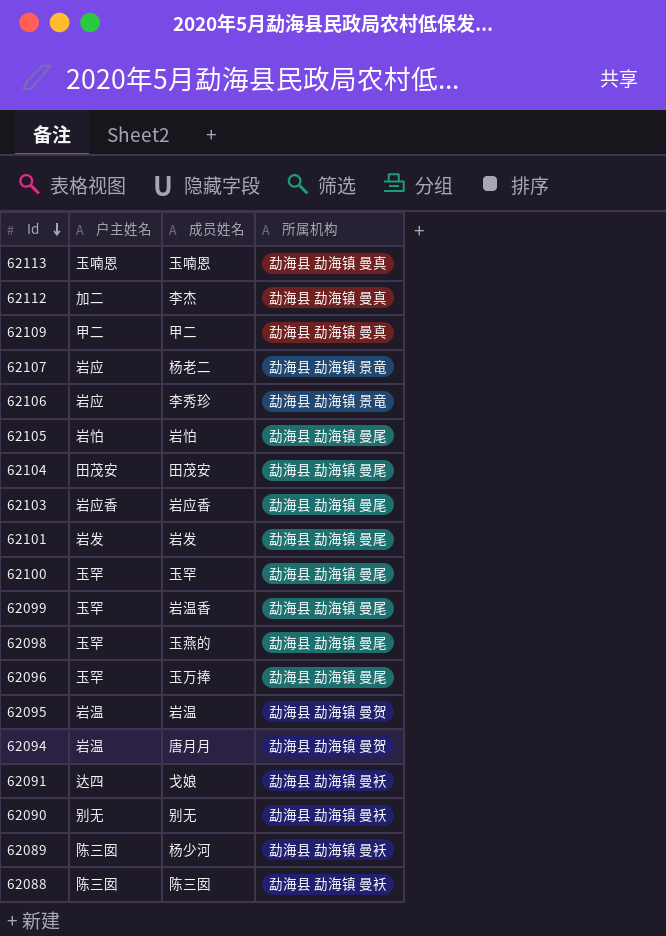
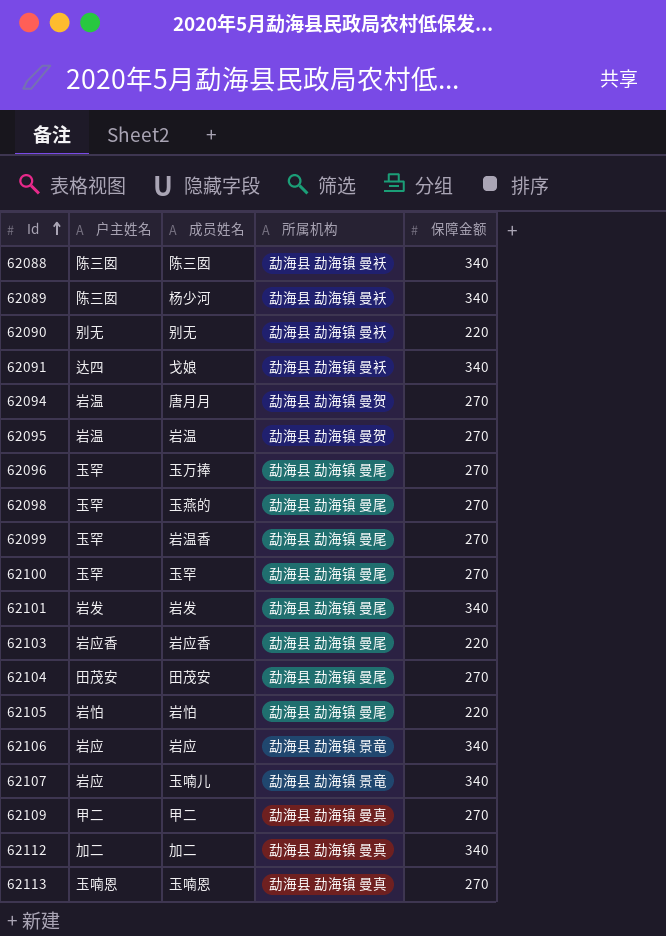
row order: Id descending -> Id ascending
column 保障金额 | position: none -> 5
62106 | 成员姓名: 李秀珍 -> 岩应
62107 | 成员姓名: 杨老二 -> 玉喃儿
62112 | 成员姓名: 李杰 -> 加二

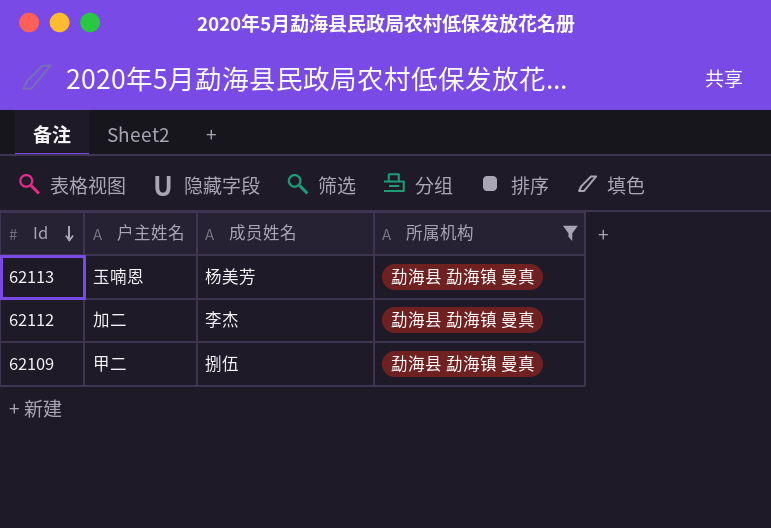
filter: none -> 所属机构 = 勐海县 勐海镇 曼真
row order: Id ascending -> Id descending
column 保障金额 | position: 5 -> none
62113 | 成员姓名: 玉喃恩 -> 杨美芳
62112 | 成员姓名: 加二 -> 李杰
62109 | 成员姓名: 甲二 -> 捌伍

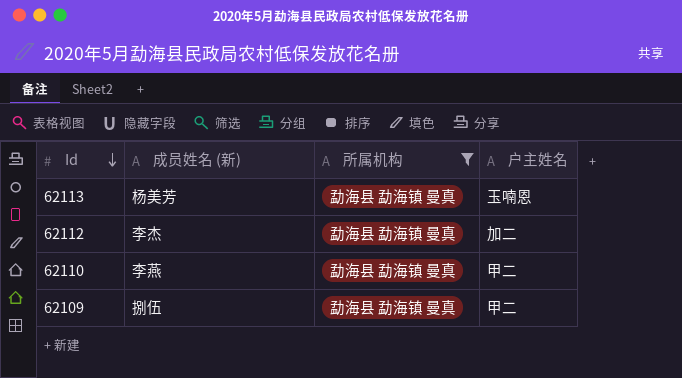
column name: 成员姓名 -> 成员姓名 (新)
column 户主姓名 | position: 2 -> 4
row 62110: none -> 李燕 | 勐海县 勐海镇 曼真 | 甲二

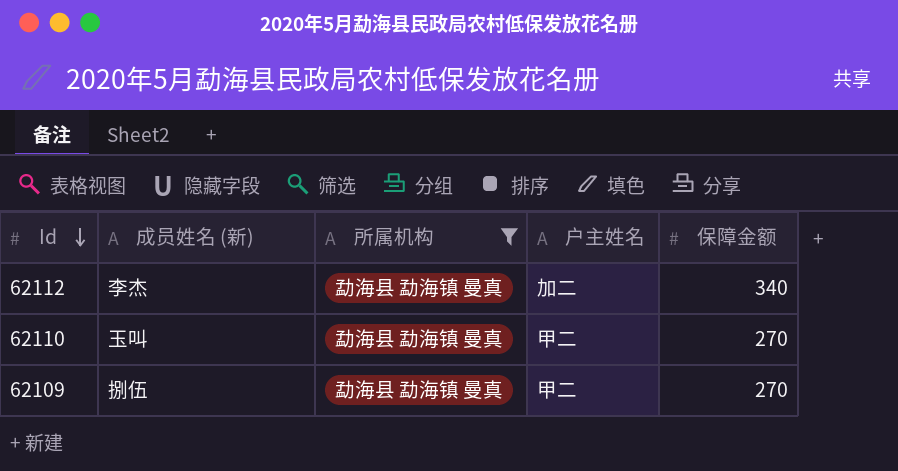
column 保障金额 | position: none -> 5
row 62113: 杨美芳 | 勐海县 勐海镇 曼真 | 玉喃恩 -> none
62110 | 成员姓名 (新): 李燕 -> 玉叫

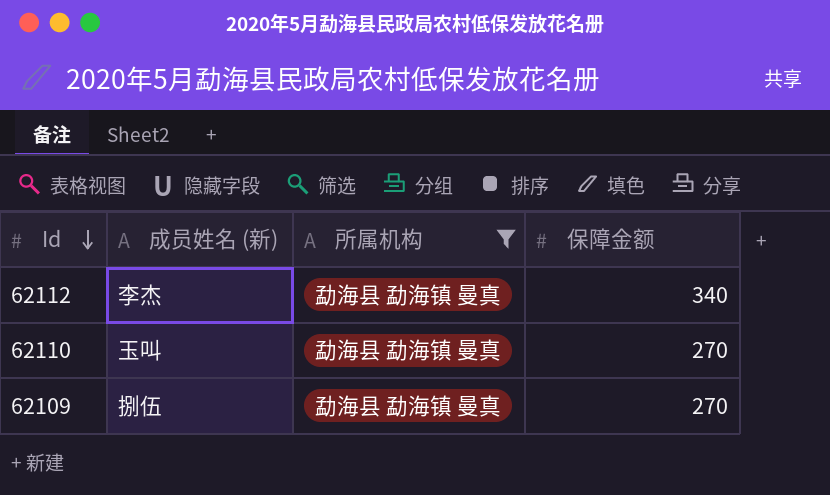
column 户主姓名 | position: 4 -> none

